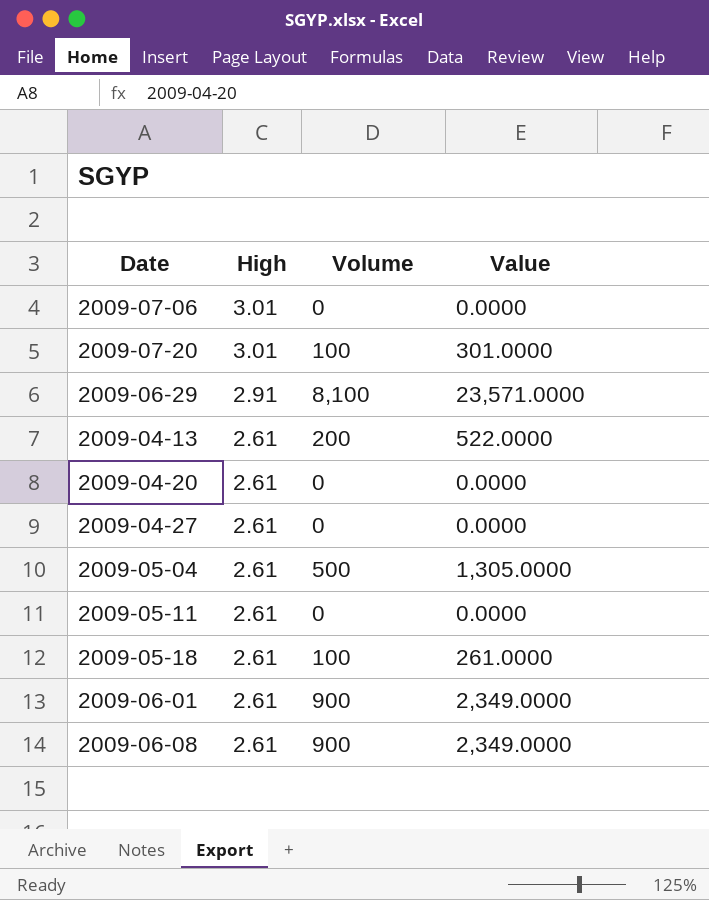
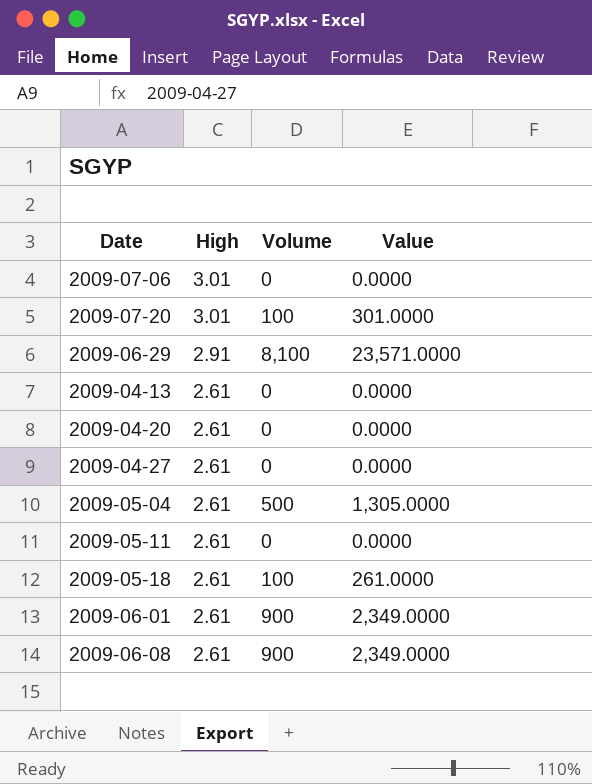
2009-04-13 | Volume: 200 -> 0
2009-04-13 | Value: 522.0000 -> 0.0000

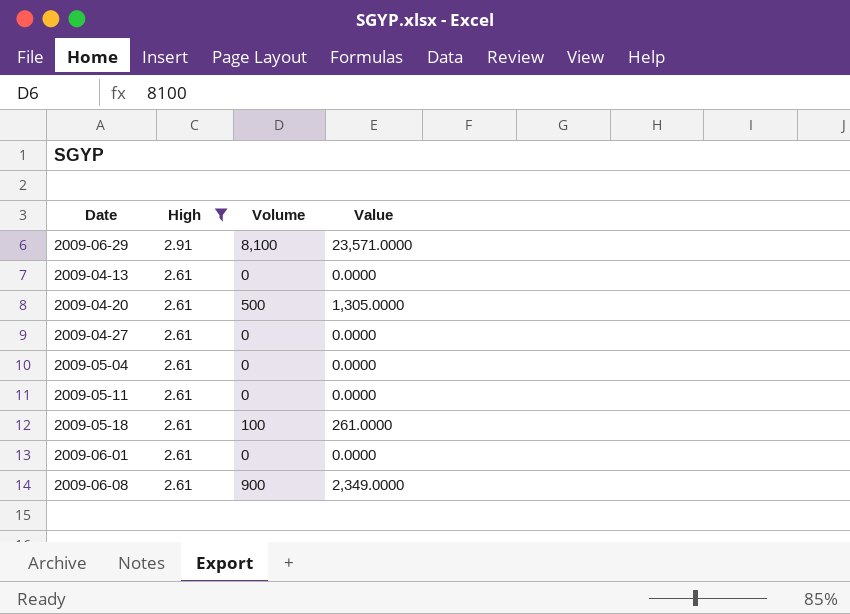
filter: none -> High != 3.01
2009-04-20 | Volume: 0 -> 500
2009-04-20 | Value: 0.0000 -> 1,305.0000
2009-05-04 | Volume: 500 -> 0
2009-05-04 | Value: 1,305.0000 -> 0.0000
2009-06-01 | Volume: 900 -> 0
2009-06-01 | Value: 2,349.0000 -> 0.0000

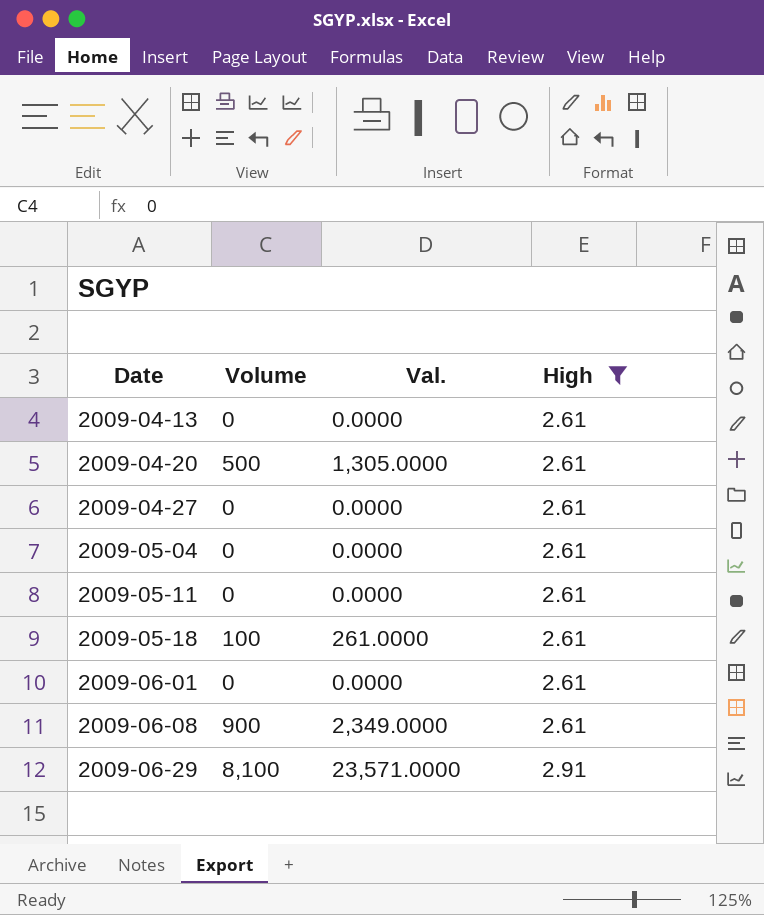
row order: High descending -> Date ascending
column name: Value -> Val.
column High | position: 2 -> 4

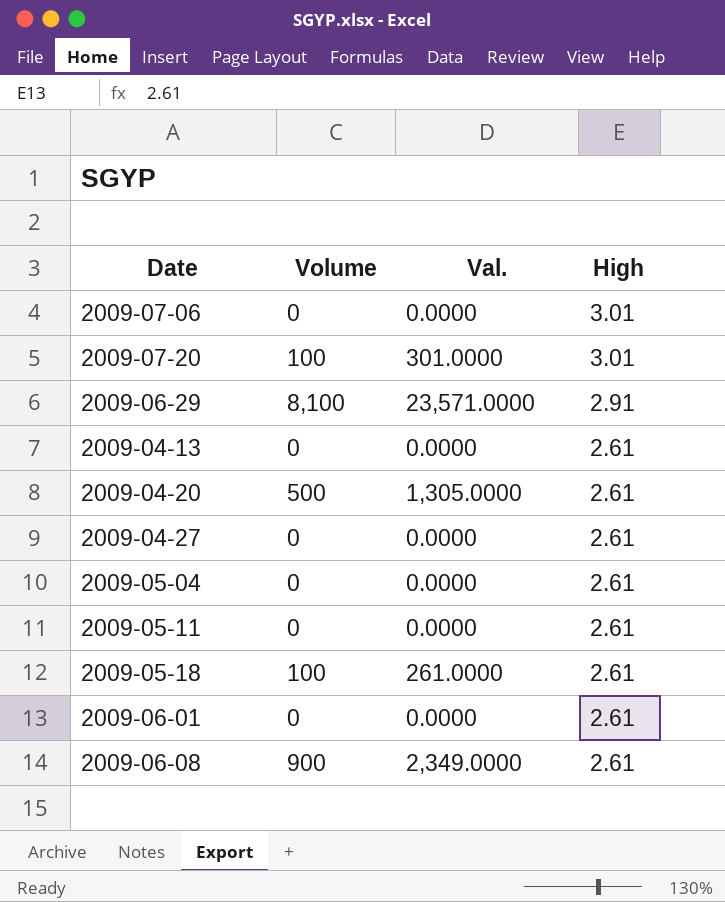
filter: High != 3.01 -> none
row order: Date ascending -> High descending

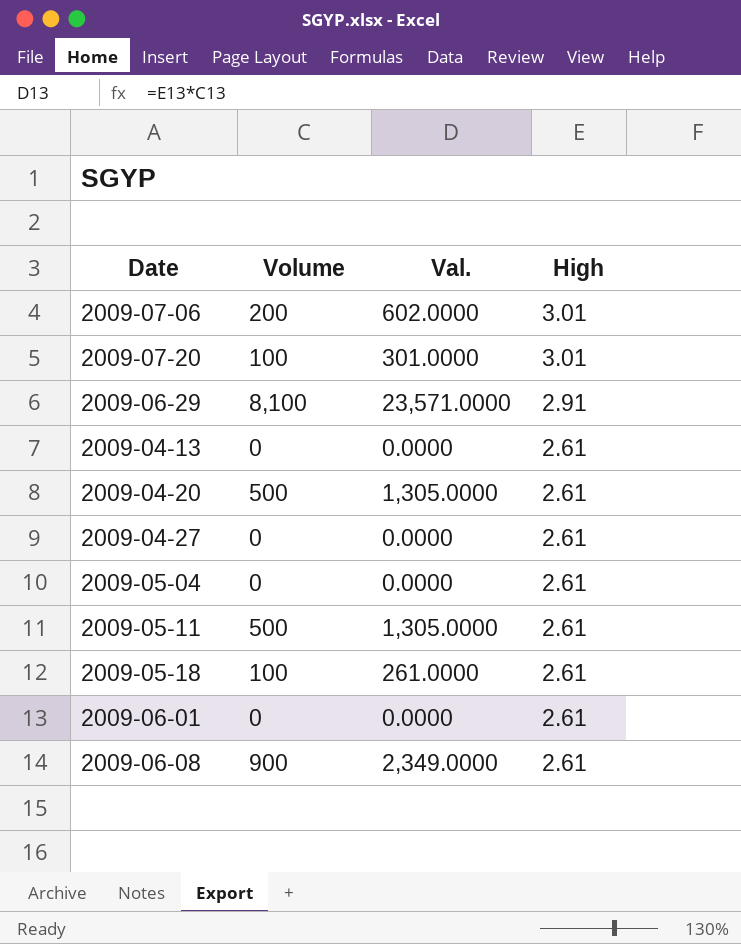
2009-07-06 | Volume: 0 -> 200
2009-07-06 | Val.: 0.0000 -> 602.0000
2009-05-11 | Volume: 0 -> 500
2009-05-11 | Val.: 0.0000 -> 1,305.0000

